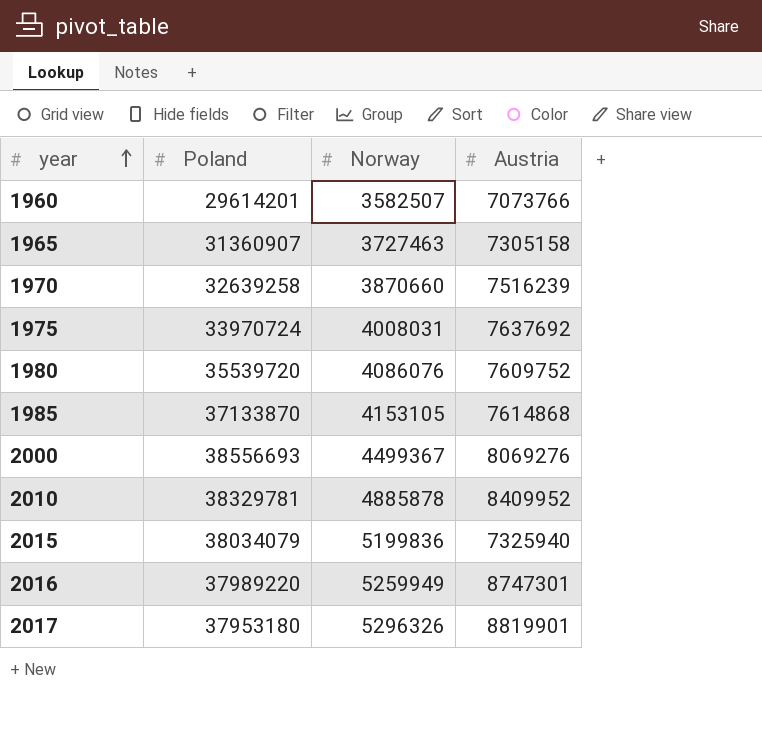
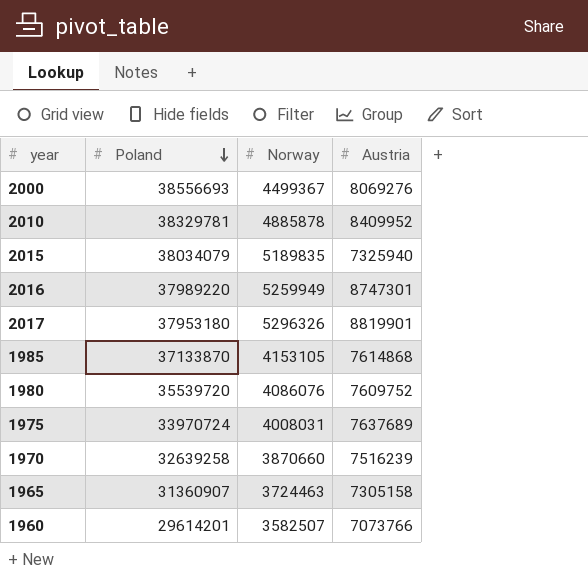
row order: year ascending -> Poland descending
2015 | Norway: 5199836 -> 5189835
1975 | Austria: 7637692 -> 7637689
1965 | Norway: 3727463 -> 3724463

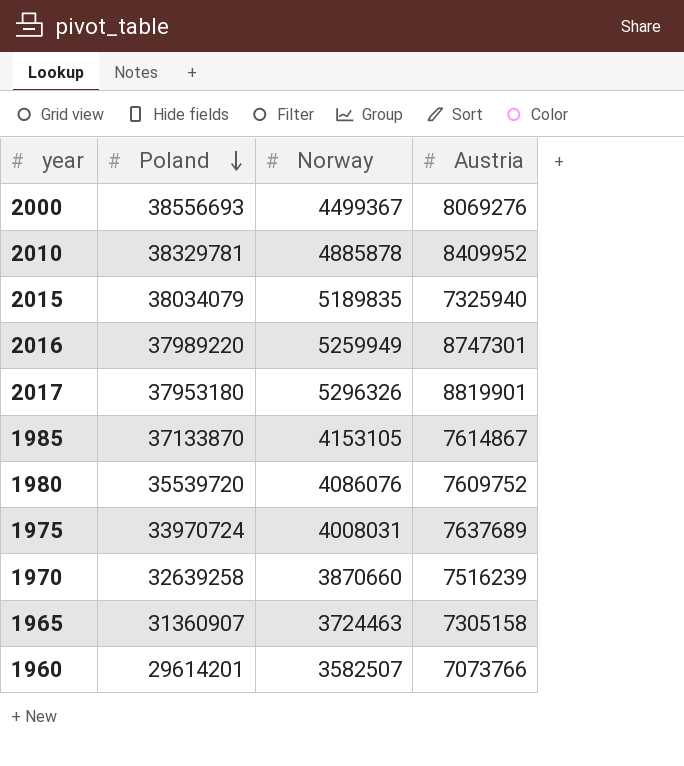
1985 | Austria: 7614868 -> 7614867

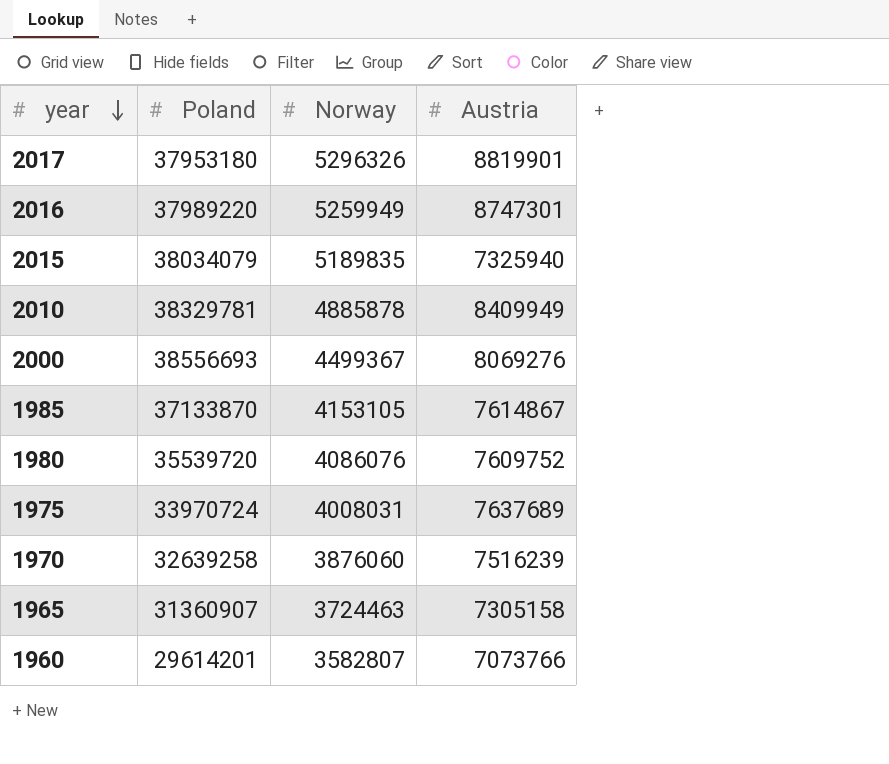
row order: Poland descending -> year descending
2010 | Austria: 8409952 -> 8409949
1970 | Norway: 3870660 -> 3876060
1960 | Norway: 3582507 -> 3582807

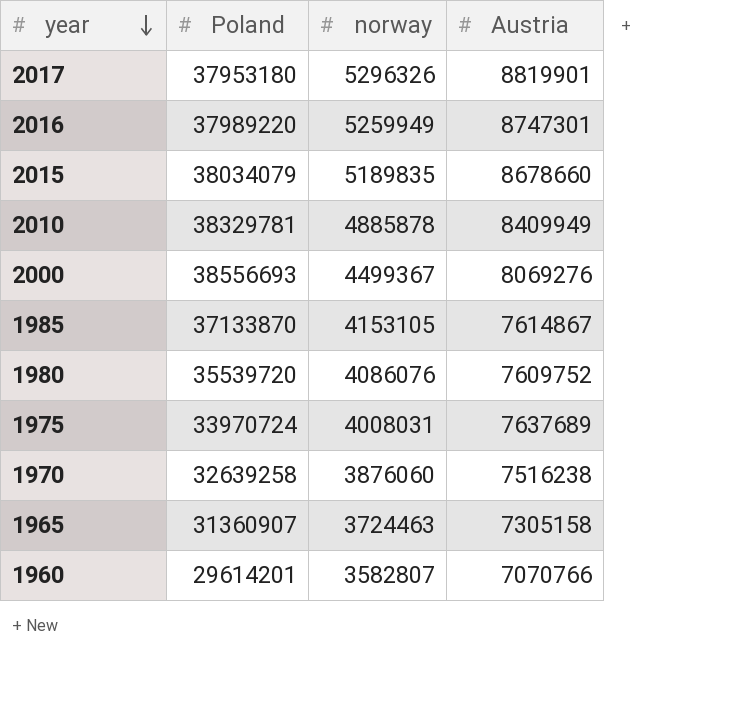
column name: Norway -> norway
2015 | Austria: 7325940 -> 8678660
1970 | Austria: 7516239 -> 7516238
1960 | Austria: 7073766 -> 7070766

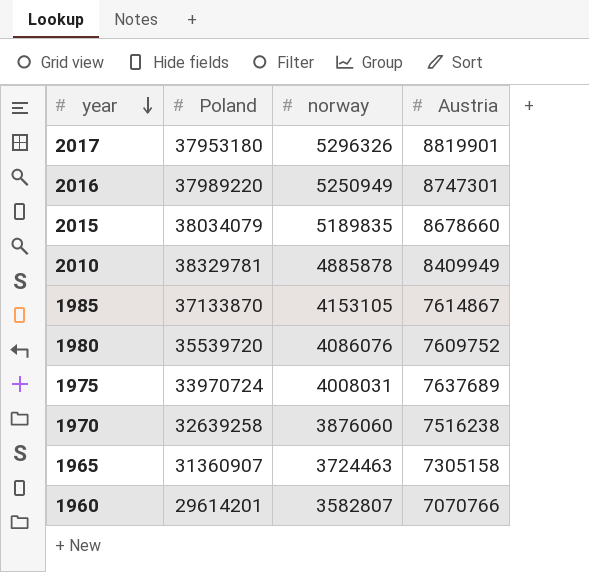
row 2000: 38556693 | 4499367 | 8069276 -> none
2016 | norway: 5259949 -> 5250949

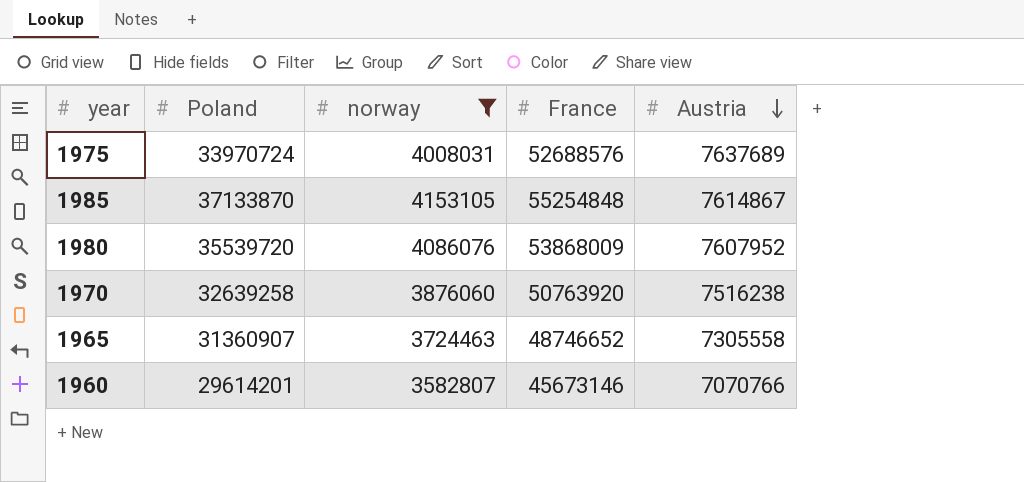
filter: none -> norway <= 4153105
row order: year descending -> Austria descending
column France | position: none -> 4
1980 | Austria: 7609752 -> 7607952
1965 | Austria: 7305158 -> 7305558

